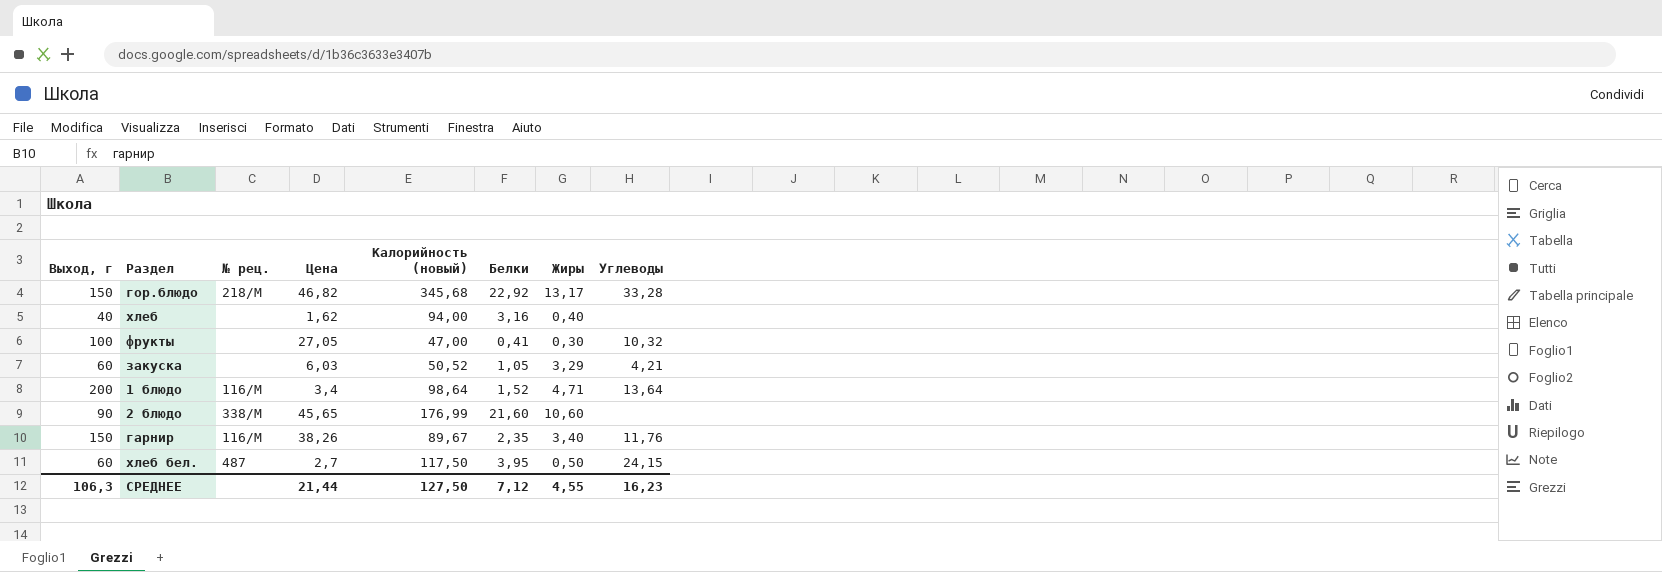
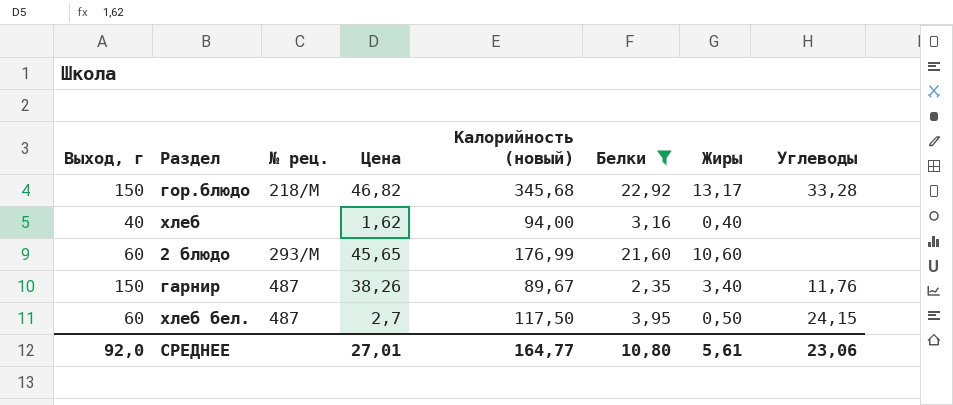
filter: none -> Белки >= 2,35
2 блюдо | Выход, г: 90 -> 60
2 блюдо | № рец.: 338/М -> 293/М
гарнир | № рец.: 116/М -> 487
СРЕДНЕЕ | Выход, г: 106,3 -> 92,0
СРЕДНЕЕ | Цена: 21,44 -> 27,01
СРЕДНЕЕ | Калорийность (новый): 127,50 -> 164,77
СРЕДНЕЕ | Белки: 7,12 -> 10,80
СРЕДНЕЕ | Жиры: 4,55 -> 5,61
СРЕДНЕЕ | Углеводы: 16,23 -> 23,06

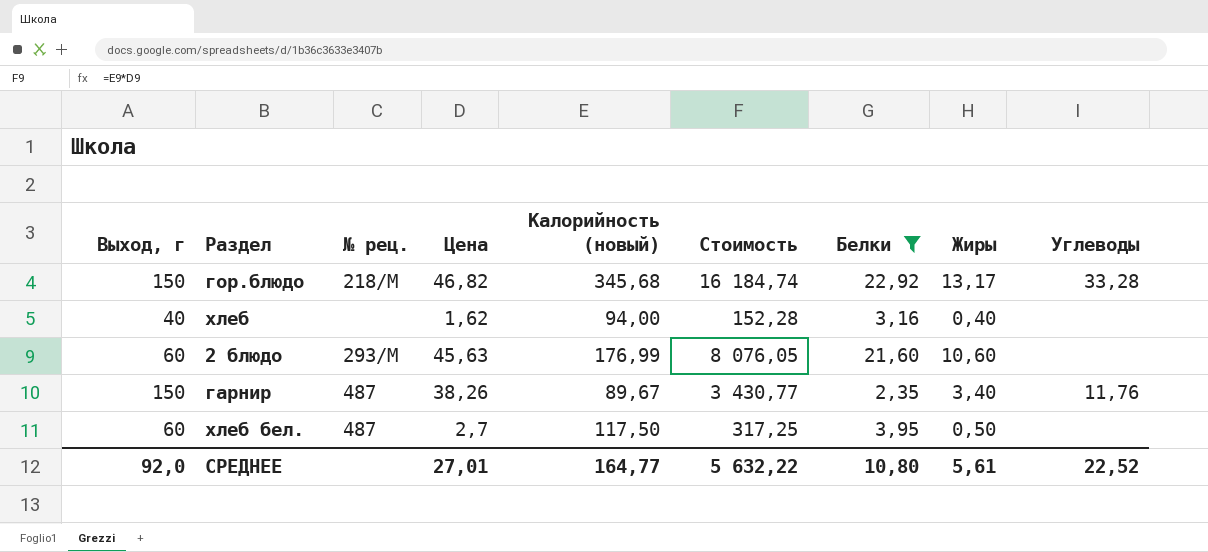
column Стоимость | formula: none -> [Цена] * [Калорийность (новый)]
2 блюдо | Цена: 45,65 -> 45,63
хлеб бел. | Углеводы: 24,15 -> none
СРЕДНЕЕ | Углеводы: 23,06 -> 22,52

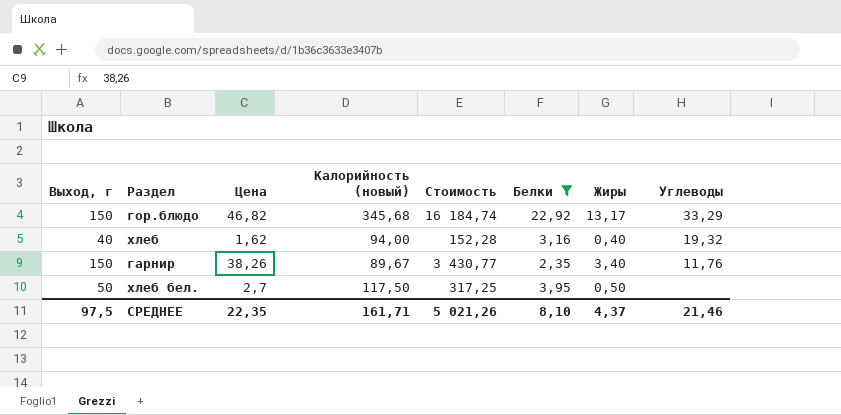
column № рец. | position: 3 -> none
row 2 блюдо: 60 | 293/М | 45,63 | 176,99 | 8 076,05 | 21,60 | 10,60 | none -> none
гор.блюдо | Углеводы: 33,28 -> 33,29
хлеб | Углеводы: none -> 19,32
хлеб бел. | Выход, г: 60 -> 50
СРЕДНЕЕ | Выход, г: 92,0 -> 97,5
СРЕДНЕЕ | Цена: 27,01 -> 22,35
СРЕДНЕЕ | Калорийность (новый): 164,77 -> 161,71
СРЕДНЕЕ | Стоимость: 5 632,22 -> 5 021,26
СРЕДНЕЕ | Белки: 10,80 -> 8,10
СРЕДНЕЕ | Жиры: 5,61 -> 4,37
СРЕДНЕЕ | Углеводы: 22,52 -> 21,46

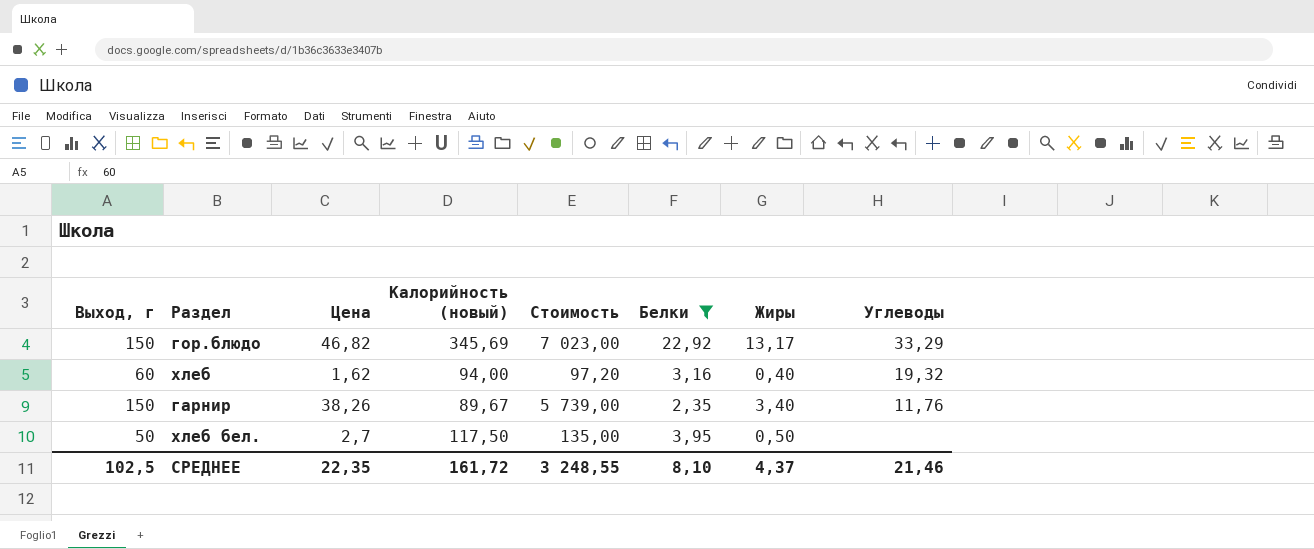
column Стоимость | formula: [Цена] * [Калорийность (новый)] -> [Выход, г] * [Цена]
гор.блюдо | Калорийность (новый): 345,68 -> 345,69
хлеб | Выход, г: 40 -> 60
СРЕДНЕЕ | Выход, г: 97,5 -> 102,5
СРЕДНЕЕ | Калорийность (новый): 161,71 -> 161,72
СРЕДНЕЕ | Стоимость: 5 021,26 -> 3 248,55

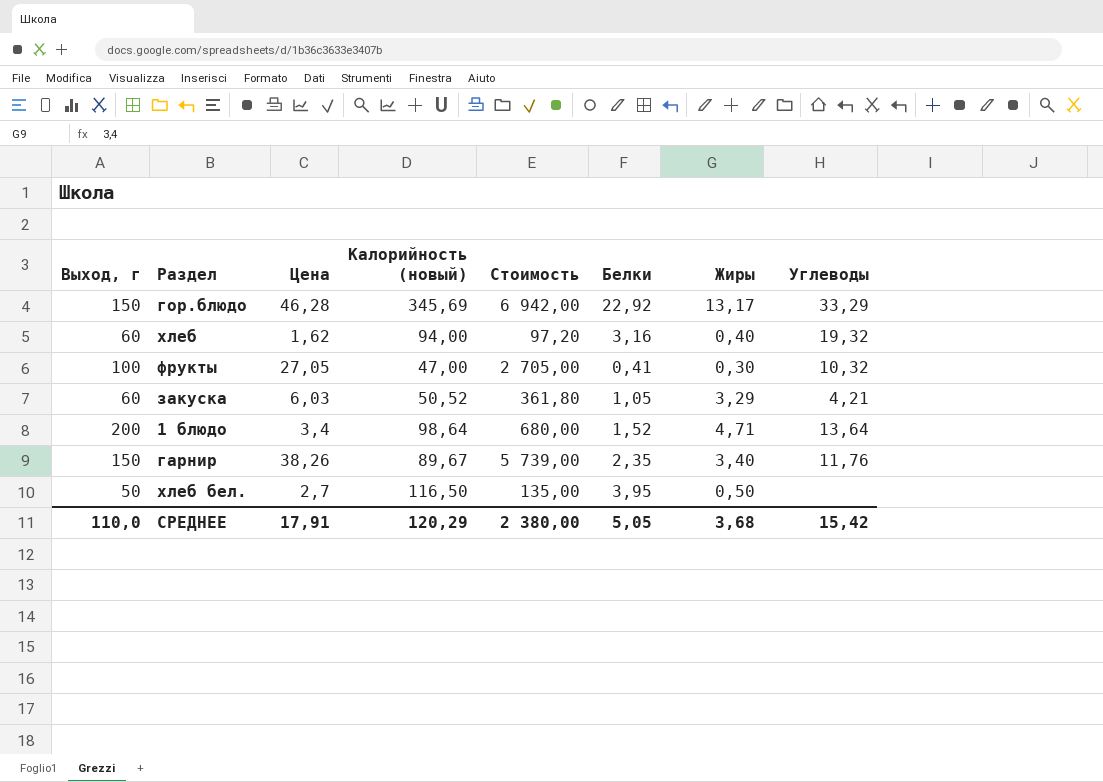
filter: Белки >= 2,35 -> none
гор.блюдо | Цена: 46,82 -> 46,28
гор.блюдо | Стоимость: 7 023,00 -> 6 942,00
хлеб бел. | Калорийность (новый): 117,50 -> 116,50
СРЕДНЕЕ | Выход, г: 102,5 -> 110,0
СРЕДНЕЕ | Цена: 22,35 -> 17,91
СРЕДНЕЕ | Калорийность (новый): 161,72 -> 120,29
СРЕДНЕЕ | Стоимость: 3 248,55 -> 2 380,00
СРЕДНЕЕ | Белки: 8,10 -> 5,05
СРЕДНЕЕ | Жиры: 4,37 -> 3,68
СРЕДНЕЕ | Углеводы: 21,46 -> 15,42

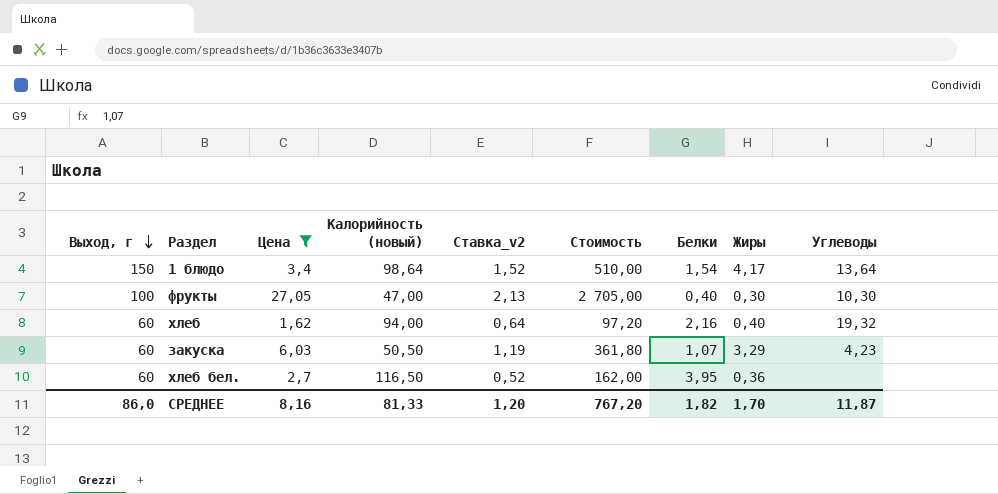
filter: none -> Цена <= 27,05
row order: none -> Выход, г descending
column Ставка_v2 | formula: none -> [Выход, г] / [Калорийность (новый)]
1 блюдо | Выход, г: 200 -> 150
1 блюдо | Стоимость: 680,00 -> 510,00
1 блюдо | Белки: 1,52 -> 1,54
1 блюдо | Жиры: 4,71 -> 4,17
фрукты | Белки: 0,41 -> 0,40
фрукты | Углеводы: 10,32 -> 10,30
хлеб | Белки: 3,16 -> 2,16
закуска | Калорийность (новый): 50,52 -> 50,50
закуска | Белки: 1,05 -> 1,07
закуска | Углеводы: 4,21 -> 4,23
хлеб бел. | Выход, г: 50 -> 60
хлеб бел. | Стоимость: 135,00 -> 162,00
хлеб бел. | Жиры: 0,50 -> 0,36
СРЕДНЕЕ | Выход, г: 110,0 -> 86,0
СРЕДНЕЕ | Цена: 17,91 -> 8,16
СРЕДНЕЕ | Калорийность (новый): 120,29 -> 81,33
СРЕДНЕЕ | Стоимость: 2 380,00 -> 767,20
СРЕДНЕЕ | Белки: 5,05 -> 1,82
СРЕДНЕЕ | Жиры: 3,68 -> 1,70
СРЕДНЕЕ | Углеводы: 15,42 -> 11,87

